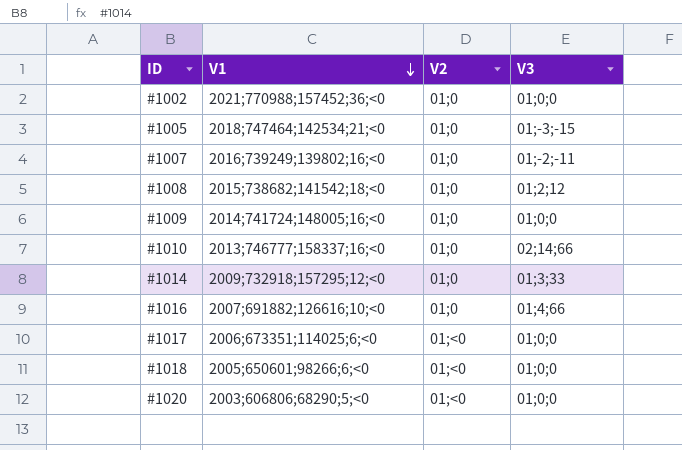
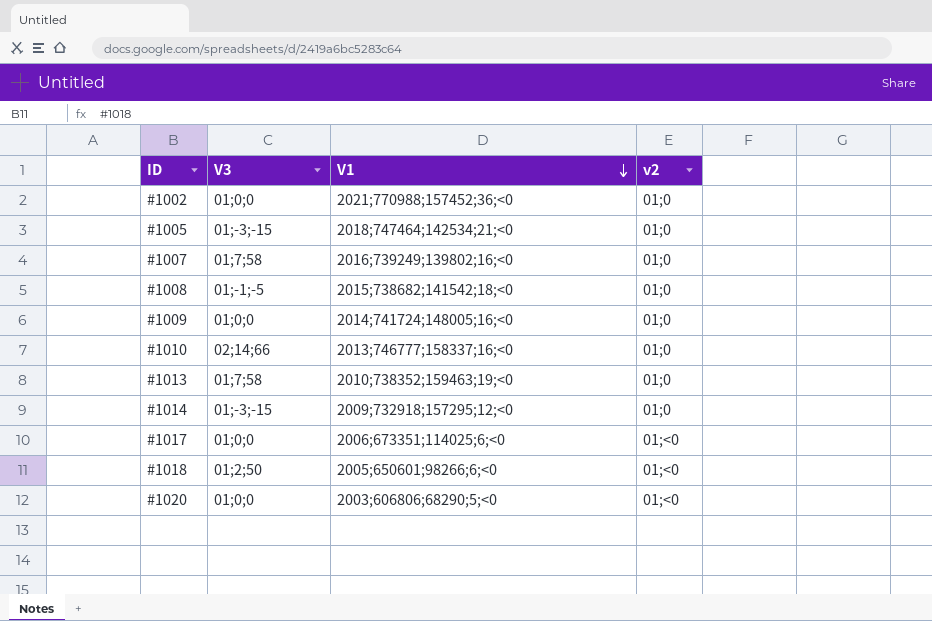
column V3 | position: 4 -> 2
column name: V2 -> v2
row #1016: 2007;691882;126616;10;<0 | 01;0 | 01;4;66 -> none
#1007 | V3: 01;-2;-11 -> 01;7;58
#1008 | V3: 01;2;12 -> 01;-1;-5
row #1013: none -> 01;7;58 | 2010;738352;159463;19;<0 | 01;0
#1014 | V3: 01;3;33 -> 01;-3;-15
#1018 | V3: 01;0;0 -> 01;2;50

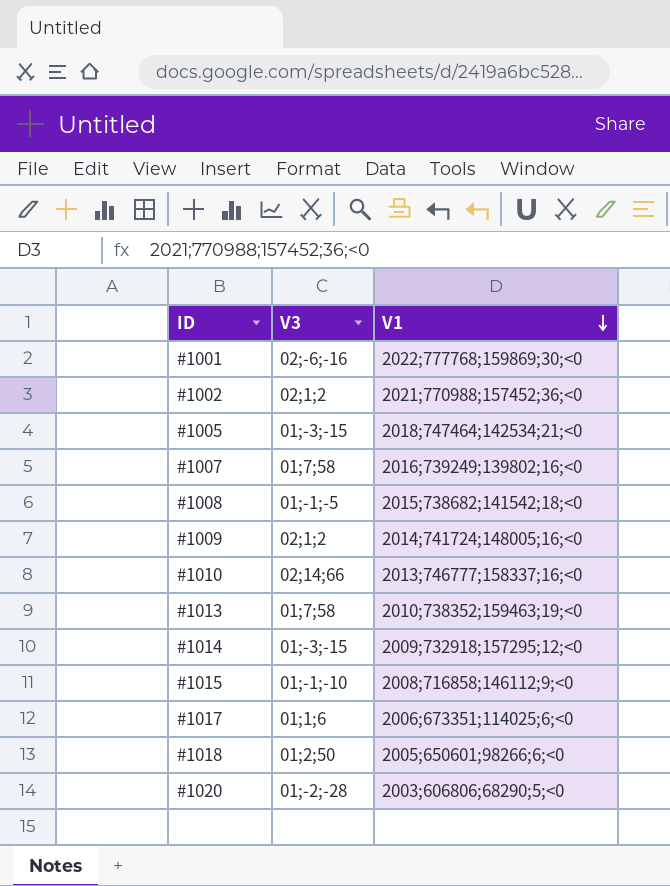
column v2 | position: 4 -> none
row #1001: none -> 02;-6;-16 | 2022;777768;159869;30;<0
#1002 | V3: 01;0;0 -> 02;1;2
#1009 | V3: 01;0;0 -> 02;1;2
row #1015: none -> 01;-1;-10 | 2008;716858;146112;9;<0
#1017 | V3: 01;0;0 -> 01;1;6
#1020 | V3: 01;0;0 -> 01;-2;-28

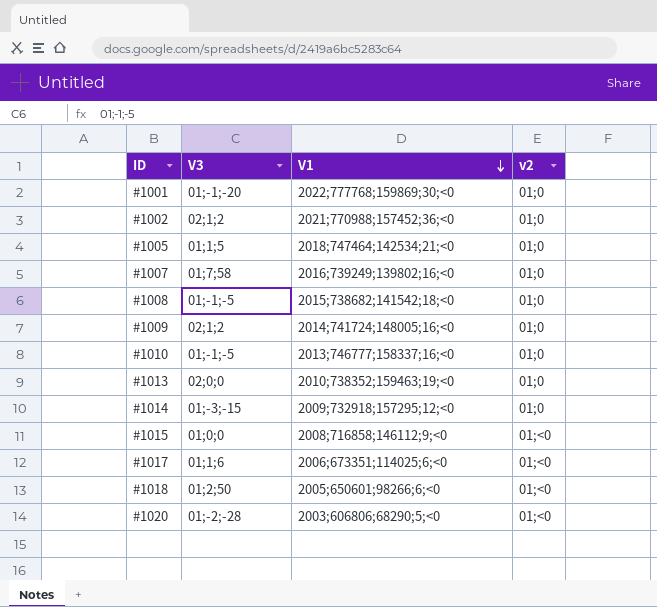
column v2 | position: none -> 4
#1001 | V3: 02;-6;-16 -> 01;-1;-20
#1005 | V3: 01;-3;-15 -> 01;1;5
#1010 | V3: 02;14;66 -> 01;-1;-5
#1013 | V3: 01;7;58 -> 02;0;0
#1015 | V3: 01;-1;-10 -> 01;0;0

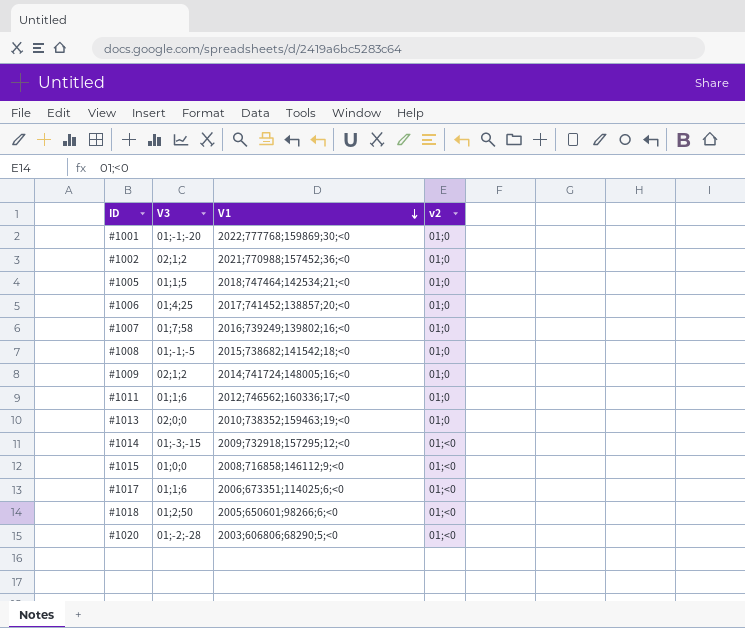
row #1010: 01;-1;-5 | 2013;746777;158337;16;<0 | 01;0 -> none
row #1006: none -> 01;4;25 | 2017;741452;138857;20;<0 | 01;0
row #1011: none -> 01;1;6 | 2012;746562;160336;17;<0 | 01;0
#1014 | v2: 01;0 -> 01;<0

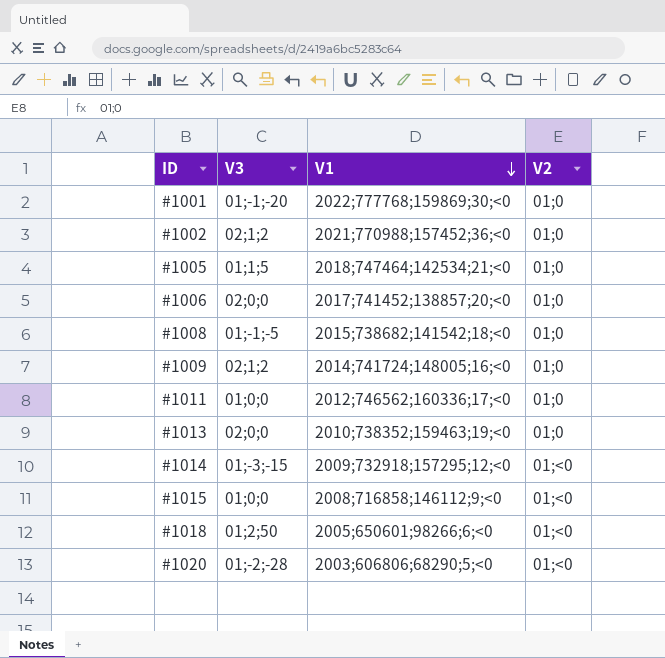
column name: v2 -> V2
row #1007: 01;7;58 | 2016;739249;139802;16;<0 | 01;0 -> none
row #1017: 01;1;6 | 2006;673351;114025;6;<0 | 01;<0 -> none
#1006 | V3: 01;4;25 -> 02;0;0
#1011 | V3: 01;1;6 -> 01;0;0

